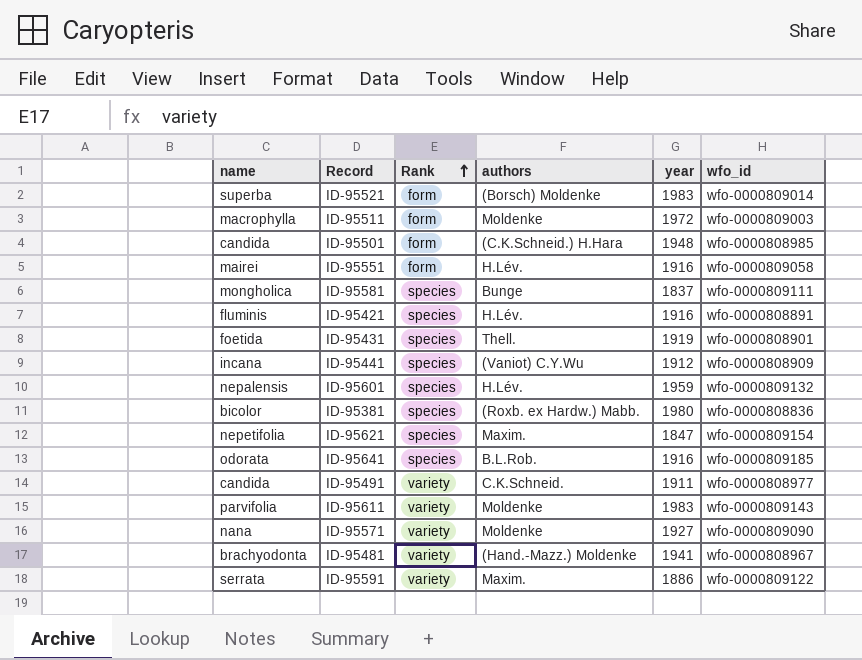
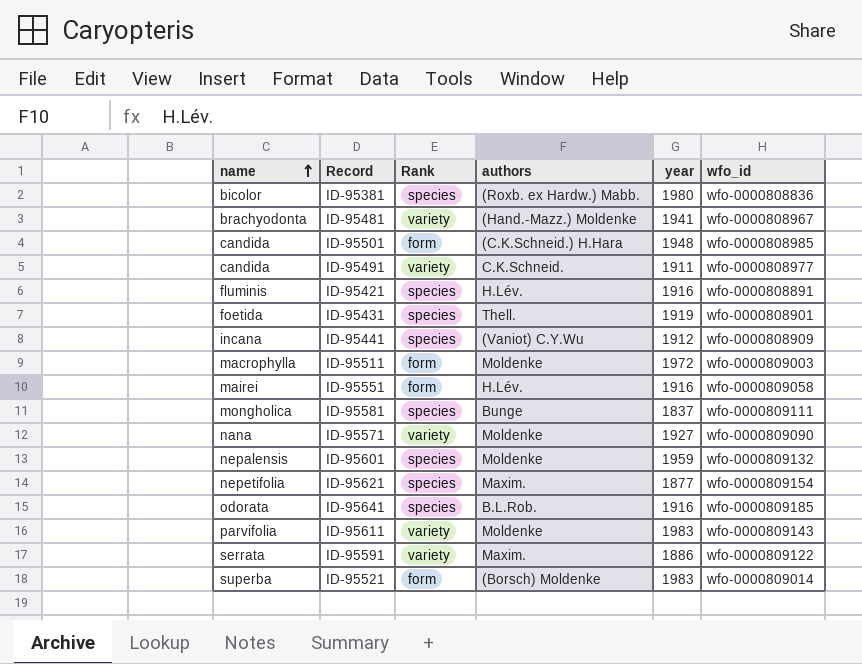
row order: Rank ascending -> name ascending
ID-95601 | authors: H.Lév. -> Moldenke
ID-95621 | year: 1847 -> 1877

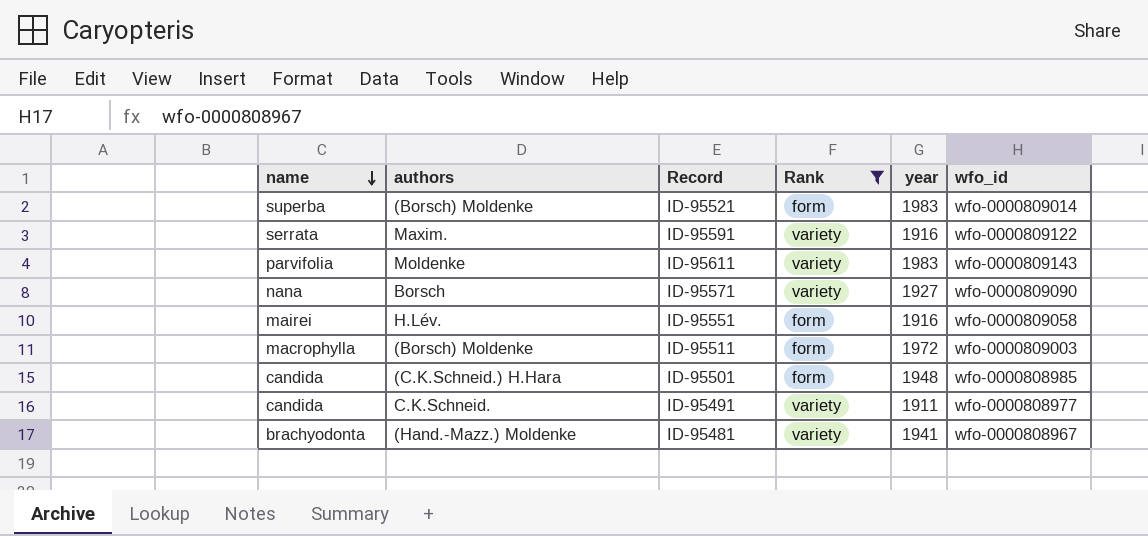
filter: none -> Rank != species
row order: name ascending -> name descending
column authors | position: 4 -> 2
ID-95591 | year: 1886 -> 1916
ID-95571 | authors: Moldenke -> Borsch
ID-95511 | authors: Moldenke -> (Borsch) Moldenke

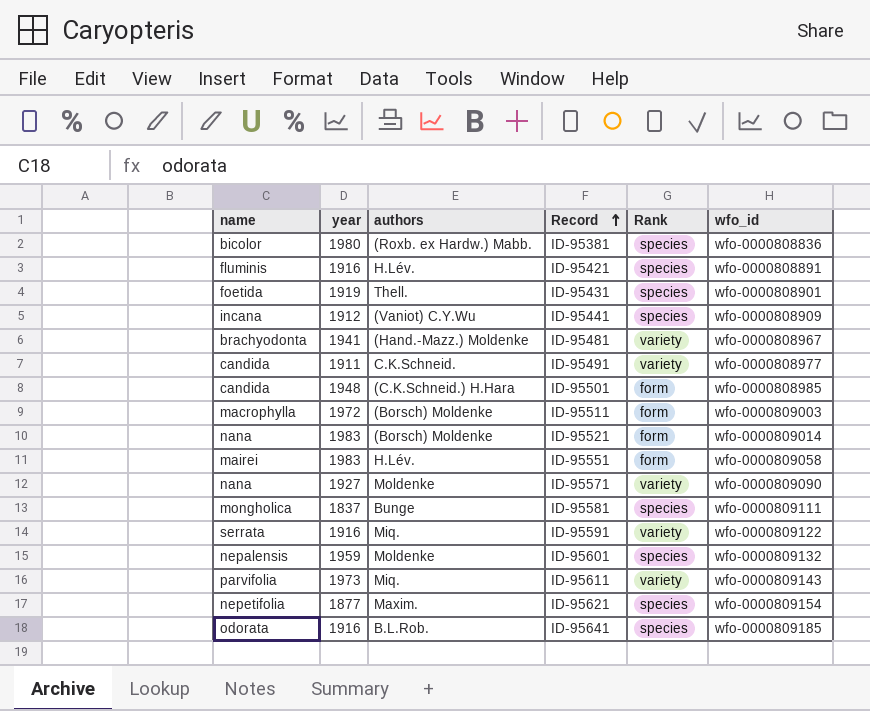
filter: Rank != species -> none
row order: name descending -> Record ascending
column year | position: 5 -> 2
ID-95521 | name: superba -> nana
ID-95551 | year: 1916 -> 1983
ID-95571 | authors: Borsch -> Moldenke
ID-95591 | authors: Maxim. -> Miq.
ID-95611 | year: 1983 -> 1973
ID-95611 | authors: Moldenke -> Miq.

